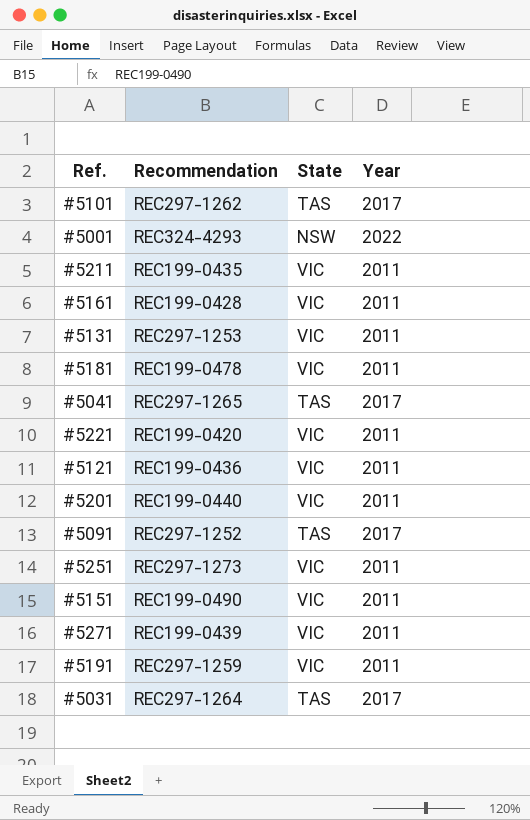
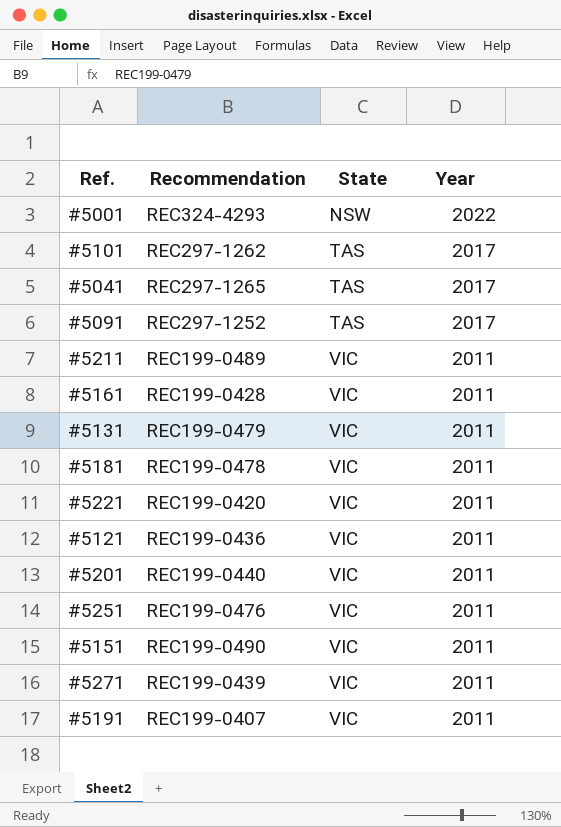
row order: none -> State ascending
row #5031: REC297-1264 | TAS | 2017 -> none
#5211 | Recommendation: REC199-0435 -> REC199-0489
#5131 | Recommendation: REC297-1253 -> REC199-0479
#5251 | Recommendation: REC297-1273 -> REC199-0476
#5191 | Recommendation: REC297-1259 -> REC199-0407

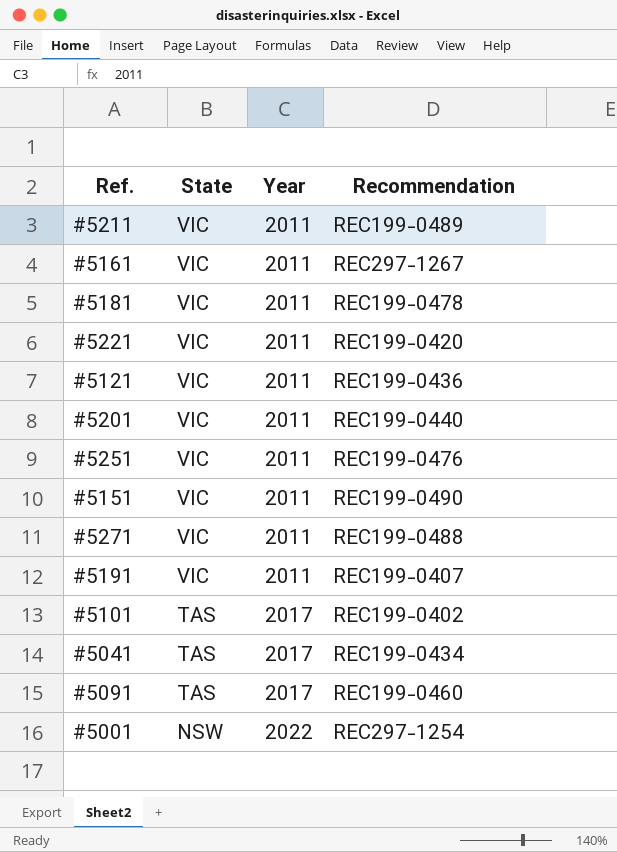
row order: State ascending -> State descending
column Recommendation | position: 2 -> 4
row #5131: REC199-0479 | VIC | 2011 -> none
#5161 | Recommendation: REC199-0428 -> REC297-1267
#5271 | Recommendation: REC199-0439 -> REC199-0488
#5101 | Recommendation: REC297-1262 -> REC199-0402
#5041 | Recommendation: REC297-1265 -> REC199-0434
#5091 | Recommendation: REC297-1252 -> REC199-0460
#5001 | Recommendation: REC324-4293 -> REC297-1254

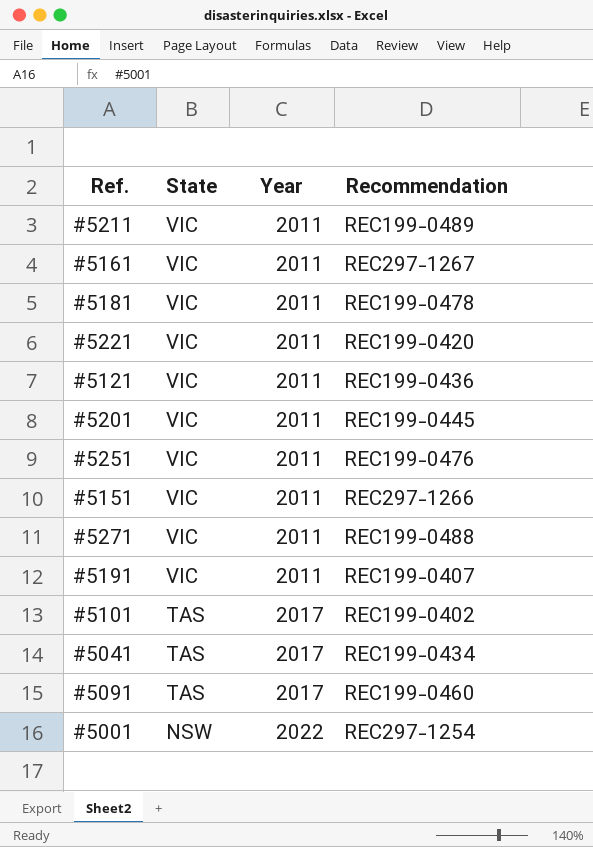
#5201 | Recommendation: REC199-0440 -> REC199-0445
#5151 | Recommendation: REC199-0490 -> REC297-1266

